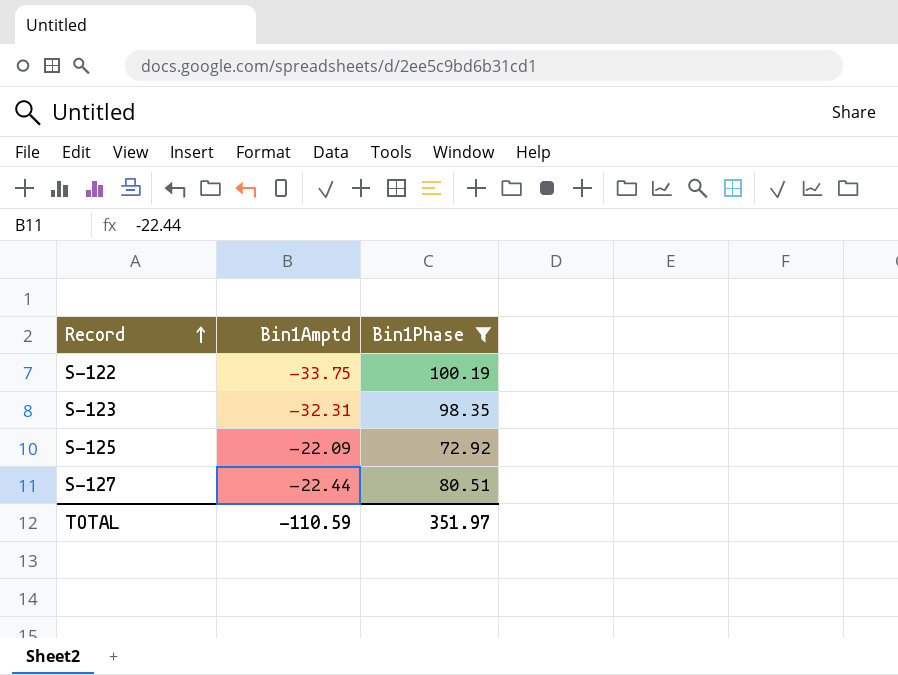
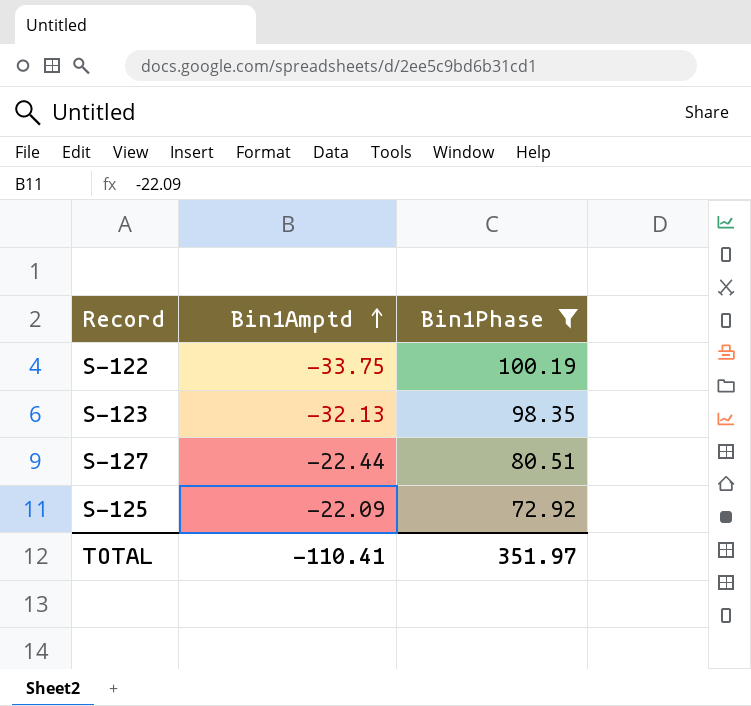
row order: Record ascending -> Bin1Amptd ascending
S-123 | Bin1Amptd: -32.31 -> -32.13
TOTAL | Bin1Amptd: -110.59 -> -110.41

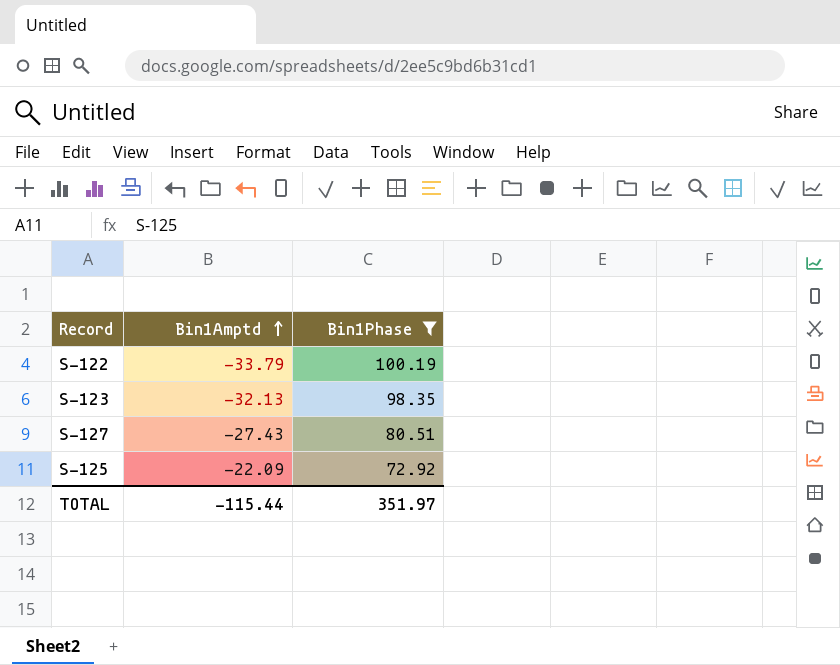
S-122 | Bin1Amptd: -33.75 -> -33.79
S-127 | Bin1Amptd: -22.44 -> -27.43
TOTAL | Bin1Amptd: -110.41 -> -115.44

